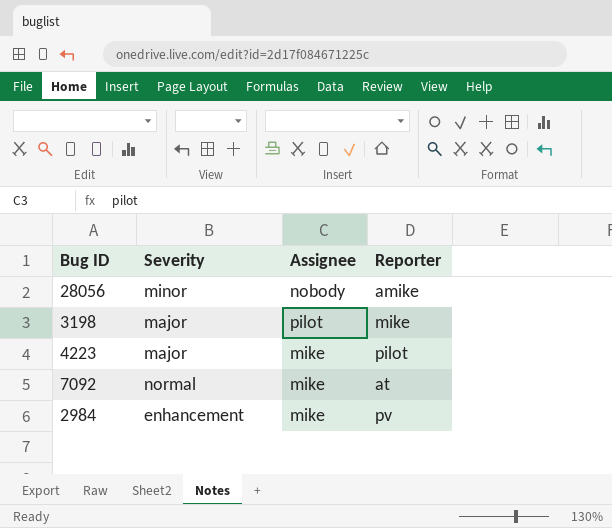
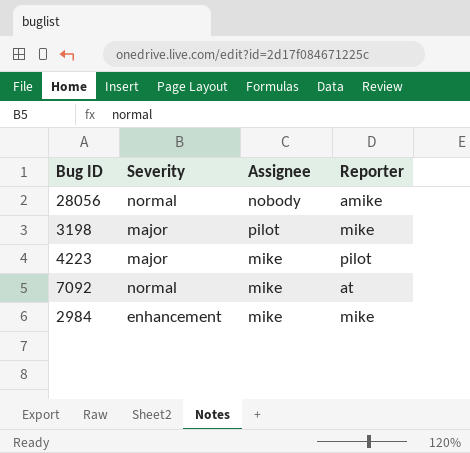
28056 | Severity: minor -> normal
2984 | Reporter: pv -> mike

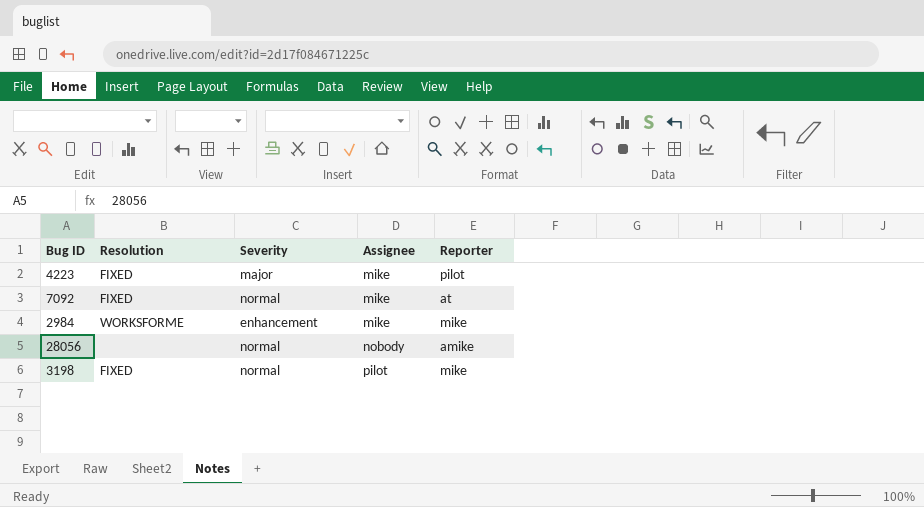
row order: none -> Assignee ascending
column Resolution | position: none -> 2
3198 | Severity: major -> normal

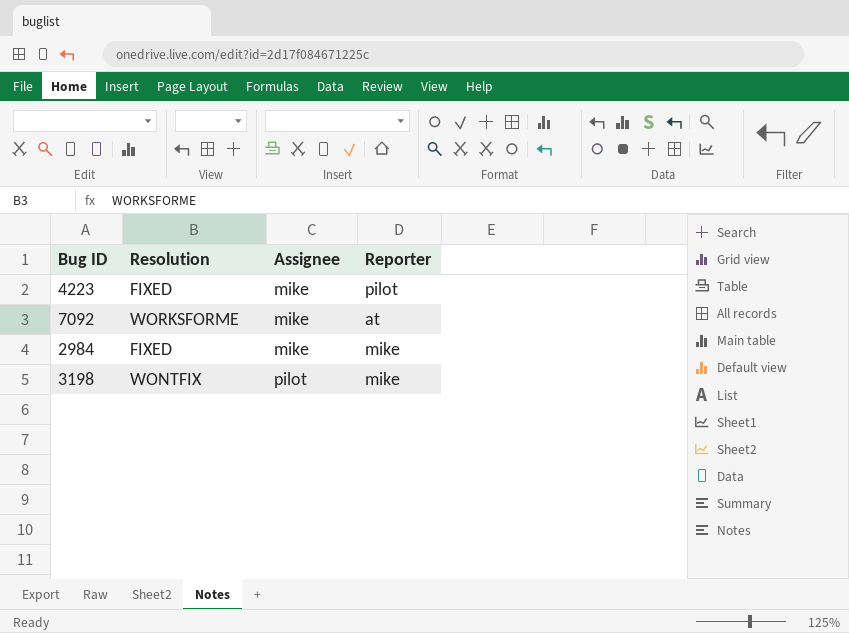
column Severity | position: 3 -> none
row 28056: none | normal | nobody | amike -> none
7092 | Resolution: FIXED -> WORKSFORME
2984 | Resolution: WORKSFORME -> FIXED
3198 | Resolution: FIXED -> WONTFIX

